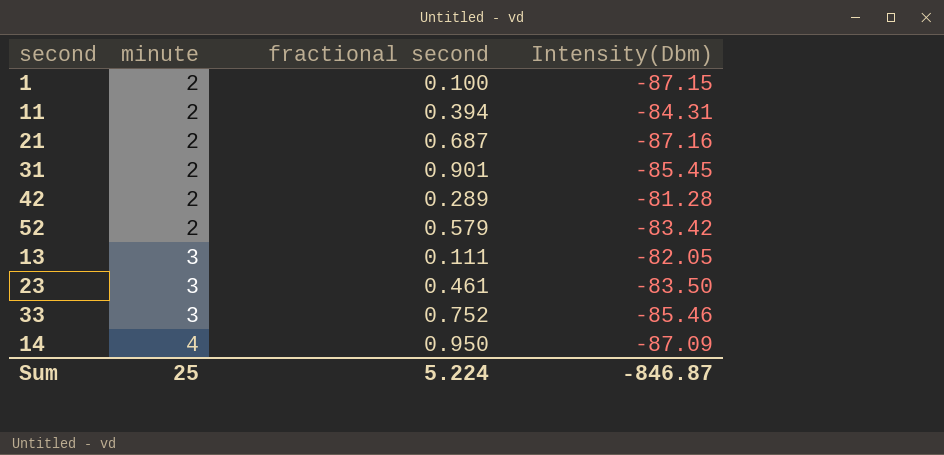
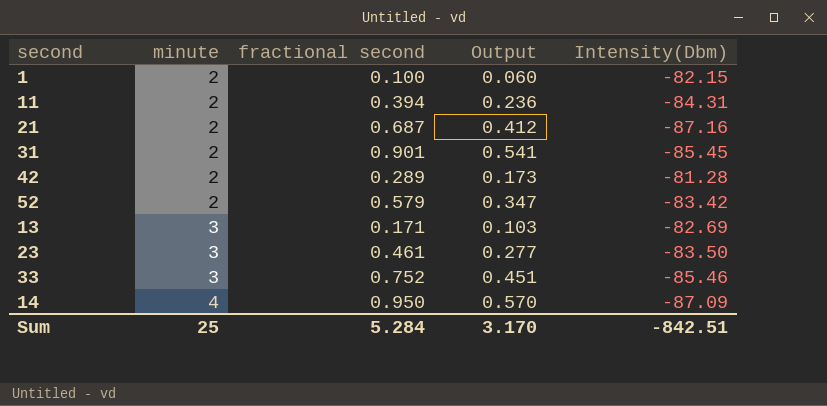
column Output | formula: none -> [fractional second] * 0.6
1 | Intensity(Dbm): -87.15 -> -82.15
13 | fractional second: 0.111 -> 0.171
13 | Intensity(Dbm): -82.05 -> -82.69
Sum | fractional second: 5.224 -> 5.284
Sum | Intensity(Dbm): -846.87 -> -842.51

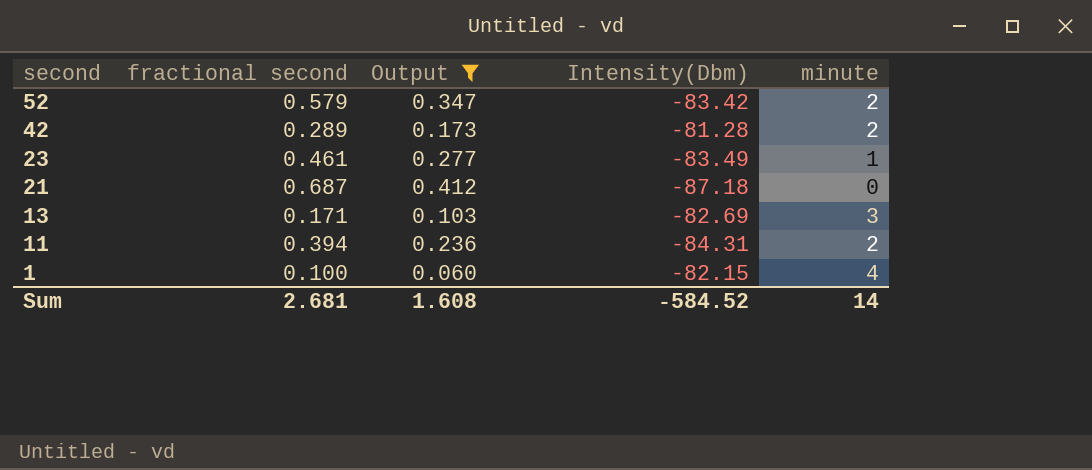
filter: none -> Output <= 0.412
row order: minute ascending -> second descending
column minute | position: 2 -> 5
23 | Intensity(Dbm): -83.50 -> -83.49
23 | minute: 3 -> 1
21 | Intensity(Dbm): -87.16 -> -87.18
21 | minute: 2 -> 0
1 | minute: 2 -> 4
Sum | fractional second: 5.284 -> 2.681
Sum | Output: 3.170 -> 1.608
Sum | Intensity(Dbm): -842.51 -> -584.52
Sum | minute: 25 -> 14

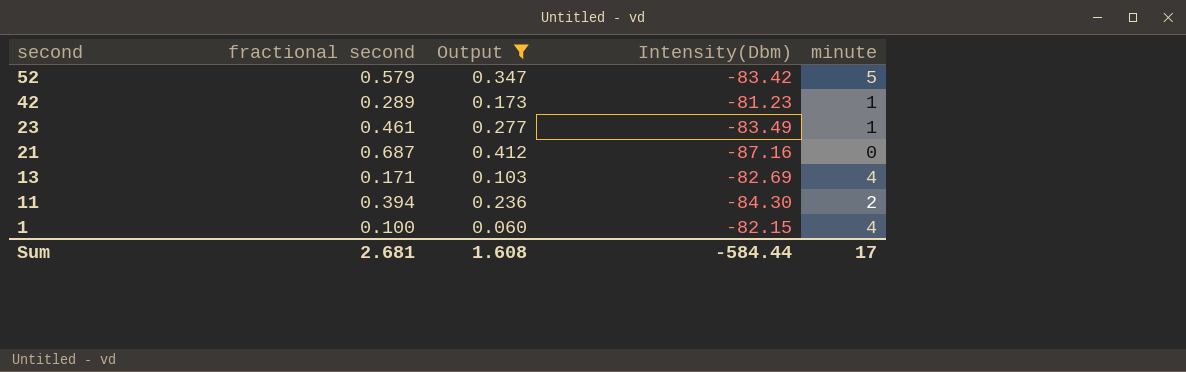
52 | minute: 2 -> 5
42 | Intensity(Dbm): -81.28 -> -81.23
42 | minute: 2 -> 1
21 | Intensity(Dbm): -87.18 -> -87.16
13 | minute: 3 -> 4
11 | Intensity(Dbm): -84.31 -> -84.30
Sum | Intensity(Dbm): -584.52 -> -584.44
Sum | minute: 14 -> 17

